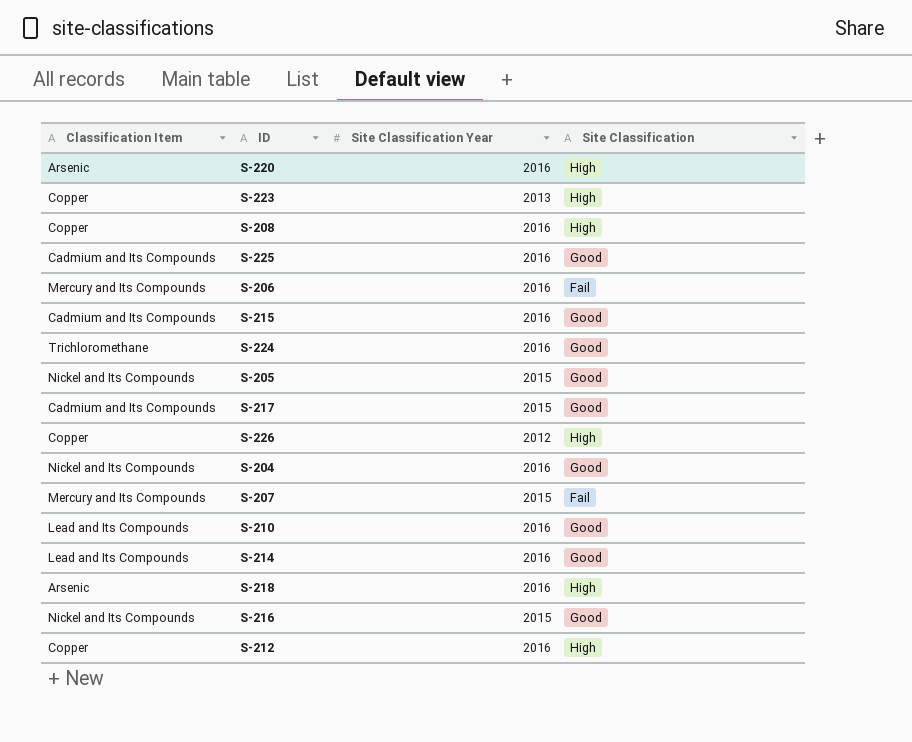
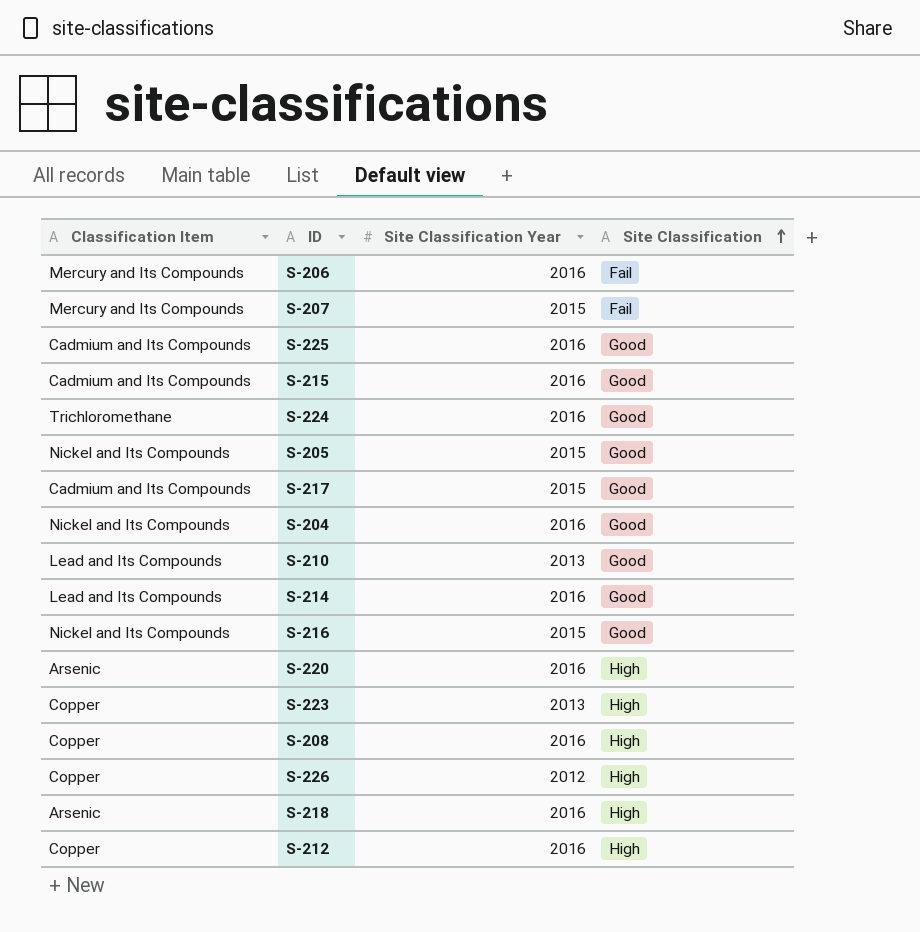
row order: none -> Site Classification ascending
S-210 | Site Classification Year: 2016 -> 2013

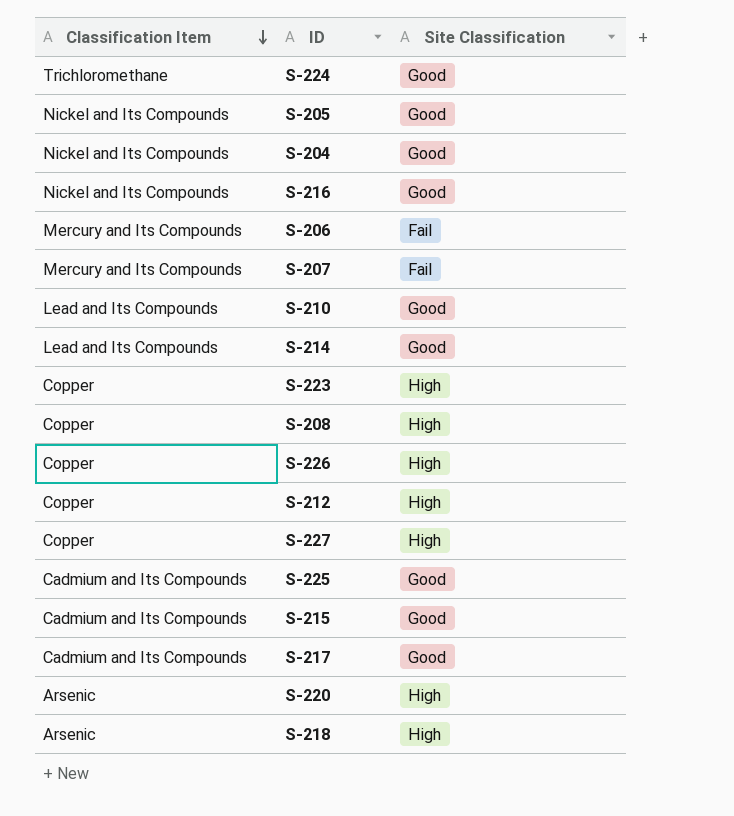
row order: Site Classification ascending -> Classification Item descending
column Site Classification Year | position: 3 -> none
row S-227: none -> Copper | High

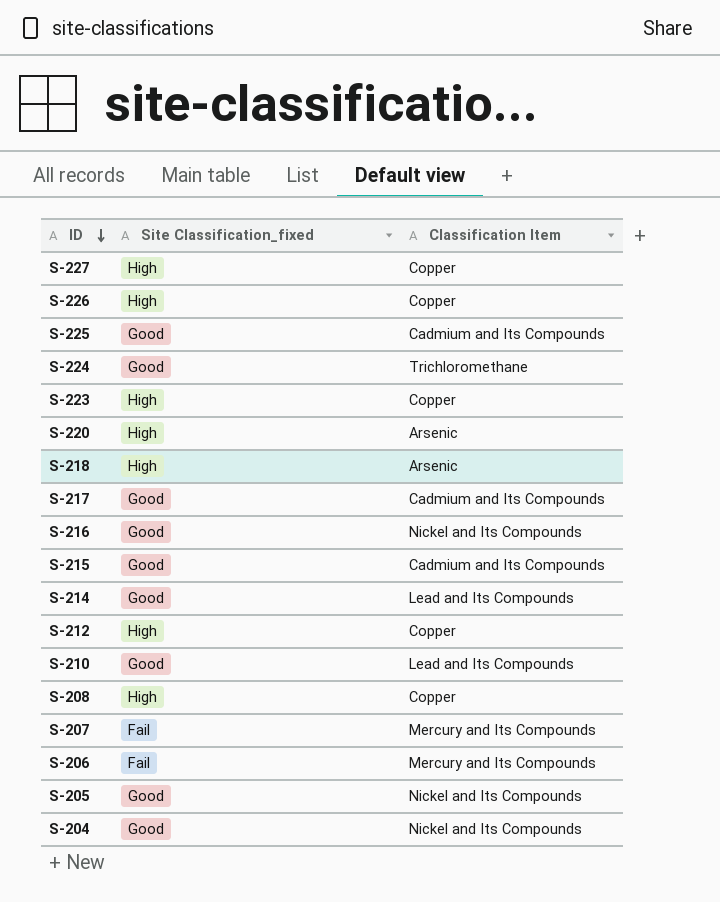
row order: Classification Item descending -> ID descending
column name: Site Classification -> Site Classification_fixed
column Classification Item | position: 1 -> 3

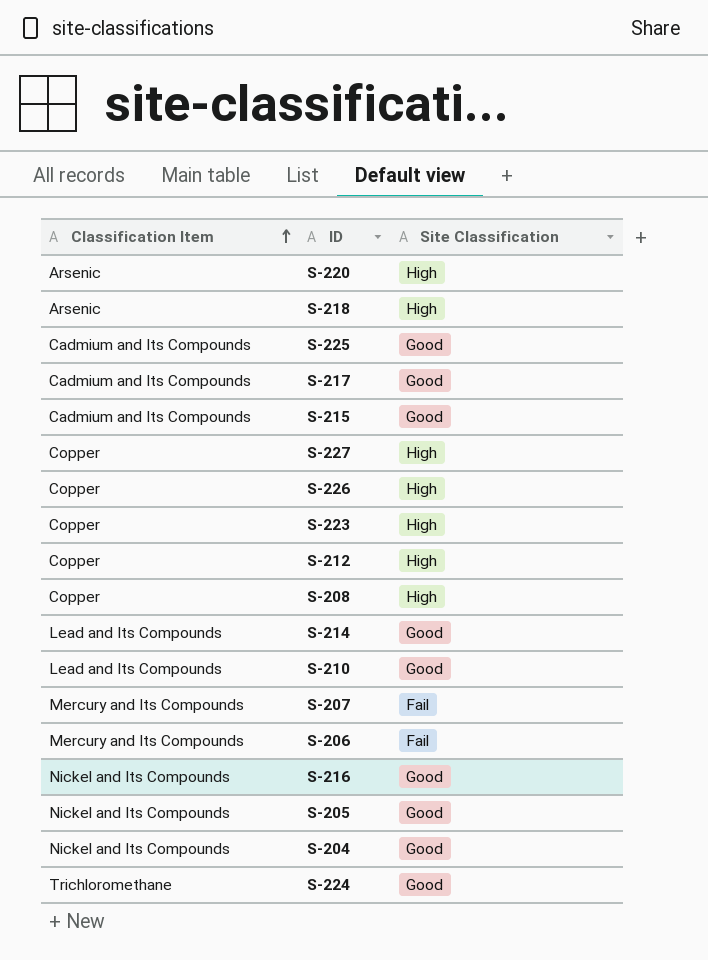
row order: ID descending -> Classification Item ascending
column Classification Item | position: 3 -> 1
column name: Site Classification_fixed -> Site Classification

